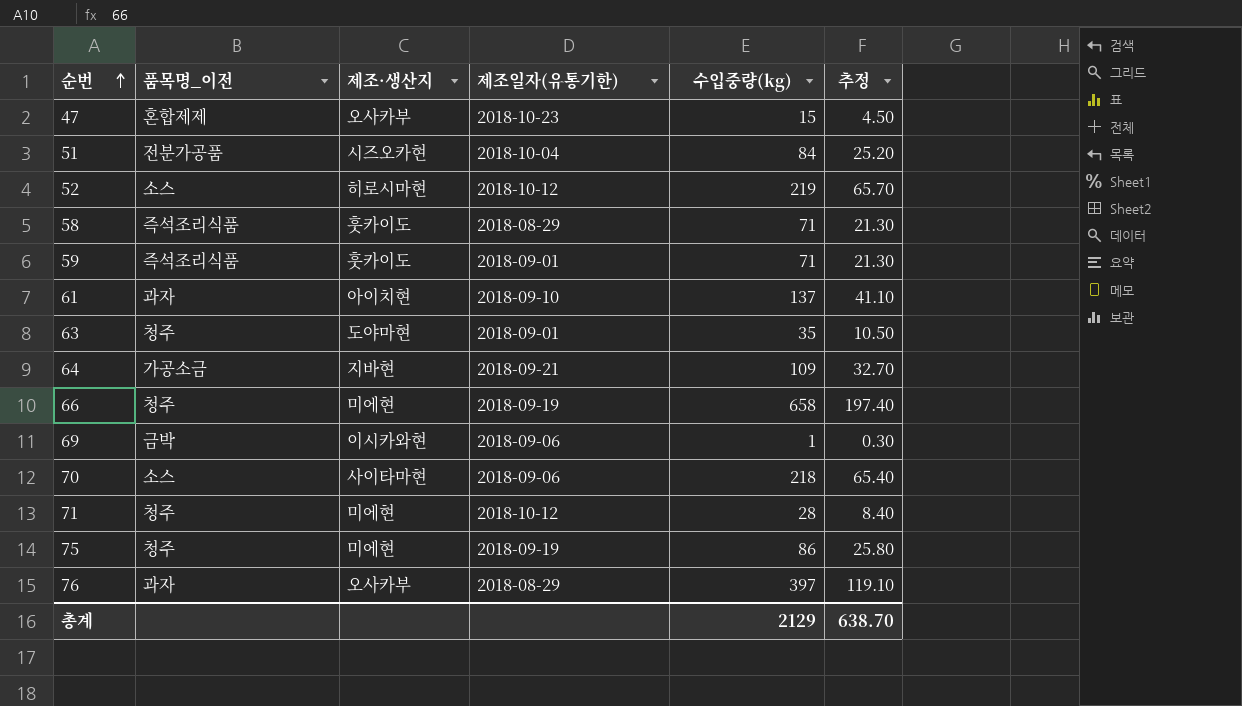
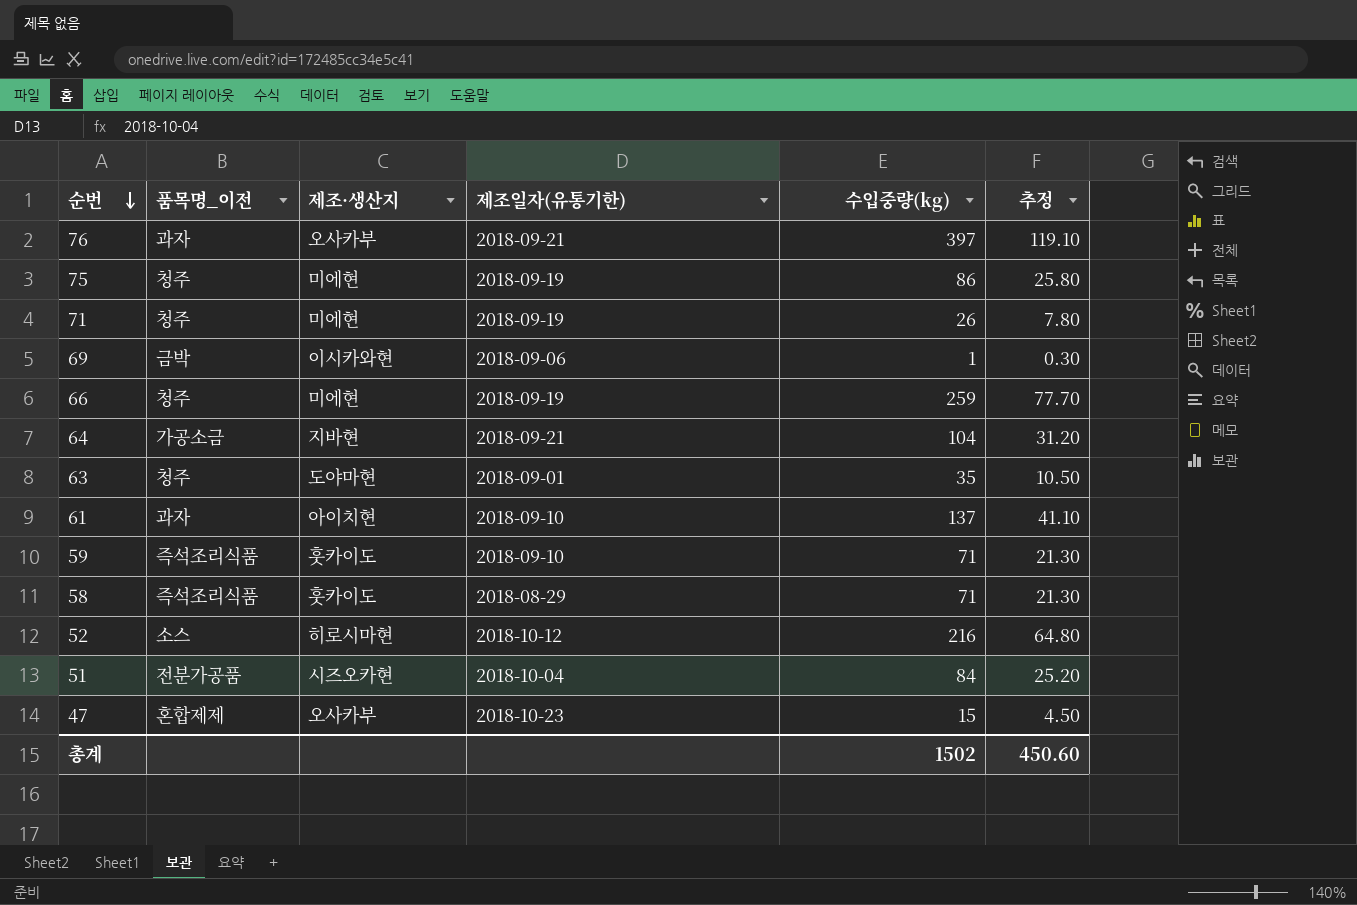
row order: 순번 ascending -> 순번 descending
row 70: 소스 | 사이타마현 | 2018-09-06 | 218 | 65.40 -> none
76 | 제조일자(유통기한): 2018-08-29 -> 2018-09-21
71 | 제조일자(유통기한): 2018-10-12 -> 2018-09-19
71 | 수입중량(kg): 28 -> 26
71 | 추정: 8.40 -> 7.80
66 | 수입중량(kg): 658 -> 259
66 | 추정: 197.40 -> 77.70
64 | 수입중량(kg): 109 -> 104
64 | 추정: 32.70 -> 31.20
59 | 제조일자(유통기한): 2018-09-01 -> 2018-09-10
52 | 수입중량(kg): 219 -> 216
52 | 추정: 65.70 -> 64.80
총계 | 수입중량(kg): 2129 -> 1502
총계 | 추정: 638.70 -> 450.60

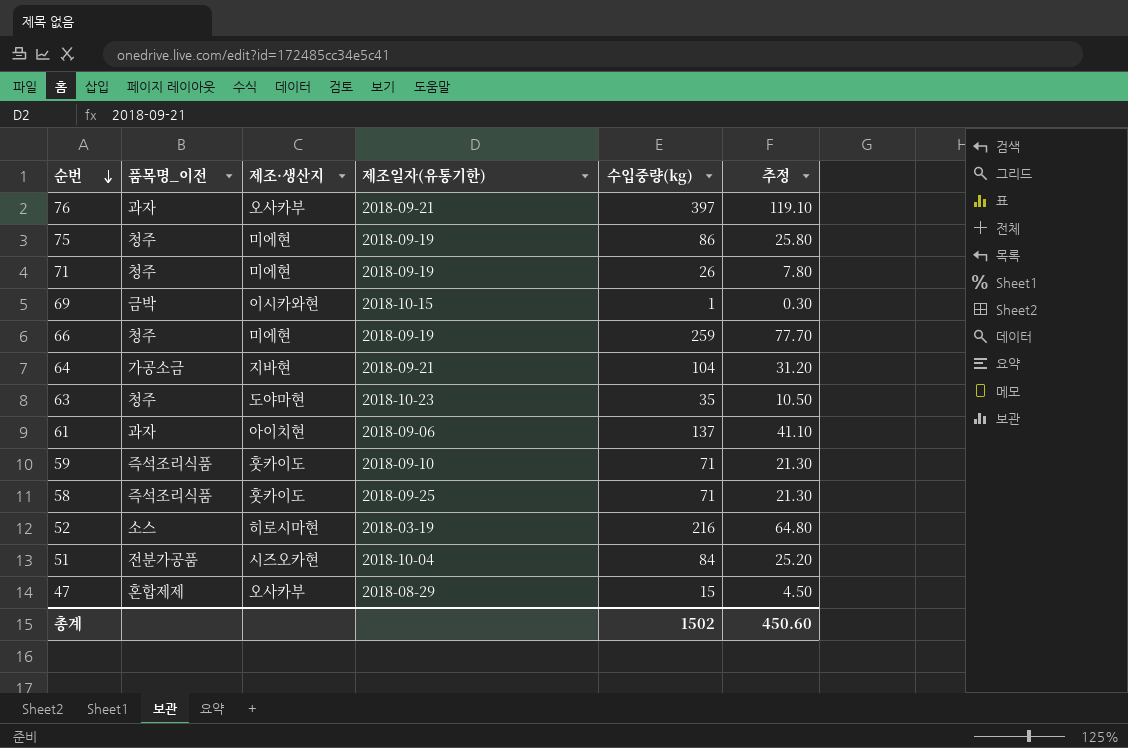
69 | 제조일자(유통기한): 2018-09-06 -> 2018-10-15
63 | 제조일자(유통기한): 2018-09-01 -> 2018-10-23
61 | 제조일자(유통기한): 2018-09-10 -> 2018-09-06
58 | 제조일자(유통기한): 2018-08-29 -> 2018-09-25
52 | 제조일자(유통기한): 2018-10-12 -> 2018-03-19
47 | 제조일자(유통기한): 2018-10-23 -> 2018-08-29

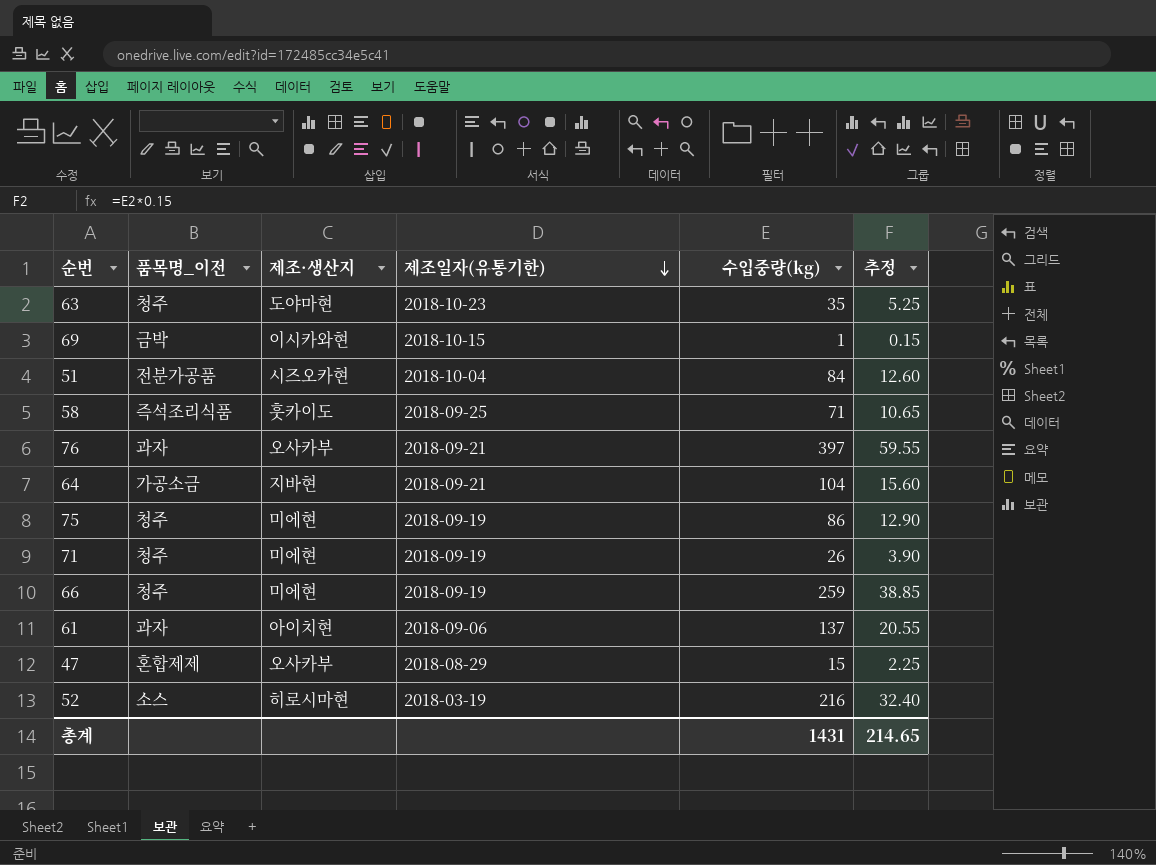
row order: 순번 descending -> 제조일자(유통기한) descending
column 추정 | formula: [수입중량(kg)] * 0.3 -> [수입중량(kg)] * 0.15
row 59: 즉석조리식품 | 훗카이도 | 2018-09-10 | 71 | 21.30 -> none
총계 | 수입중량(kg): 1502 -> 1431
총계 | 추정: 450.60 -> 214.65

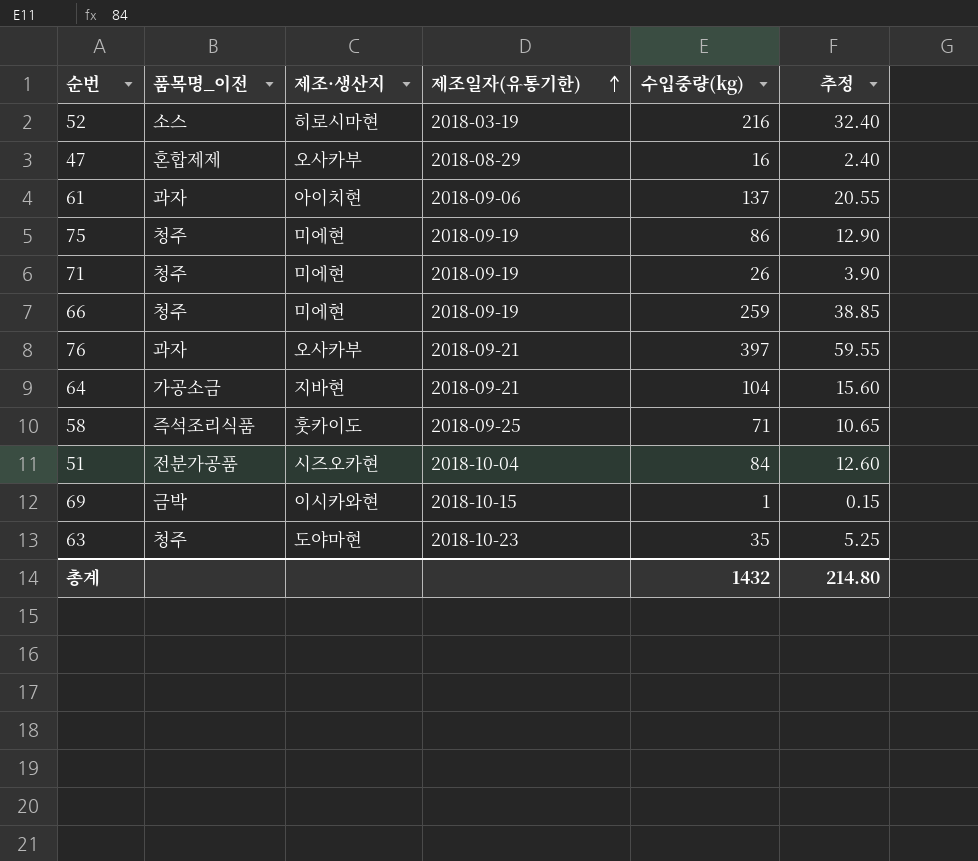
row order: 제조일자(유통기한) descending -> 제조일자(유통기한) ascending
47 | 수입중량(kg): 15 -> 16
47 | 추정: 2.25 -> 2.40
총계 | 수입중량(kg): 1431 -> 1432
총계 | 추정: 214.65 -> 214.80

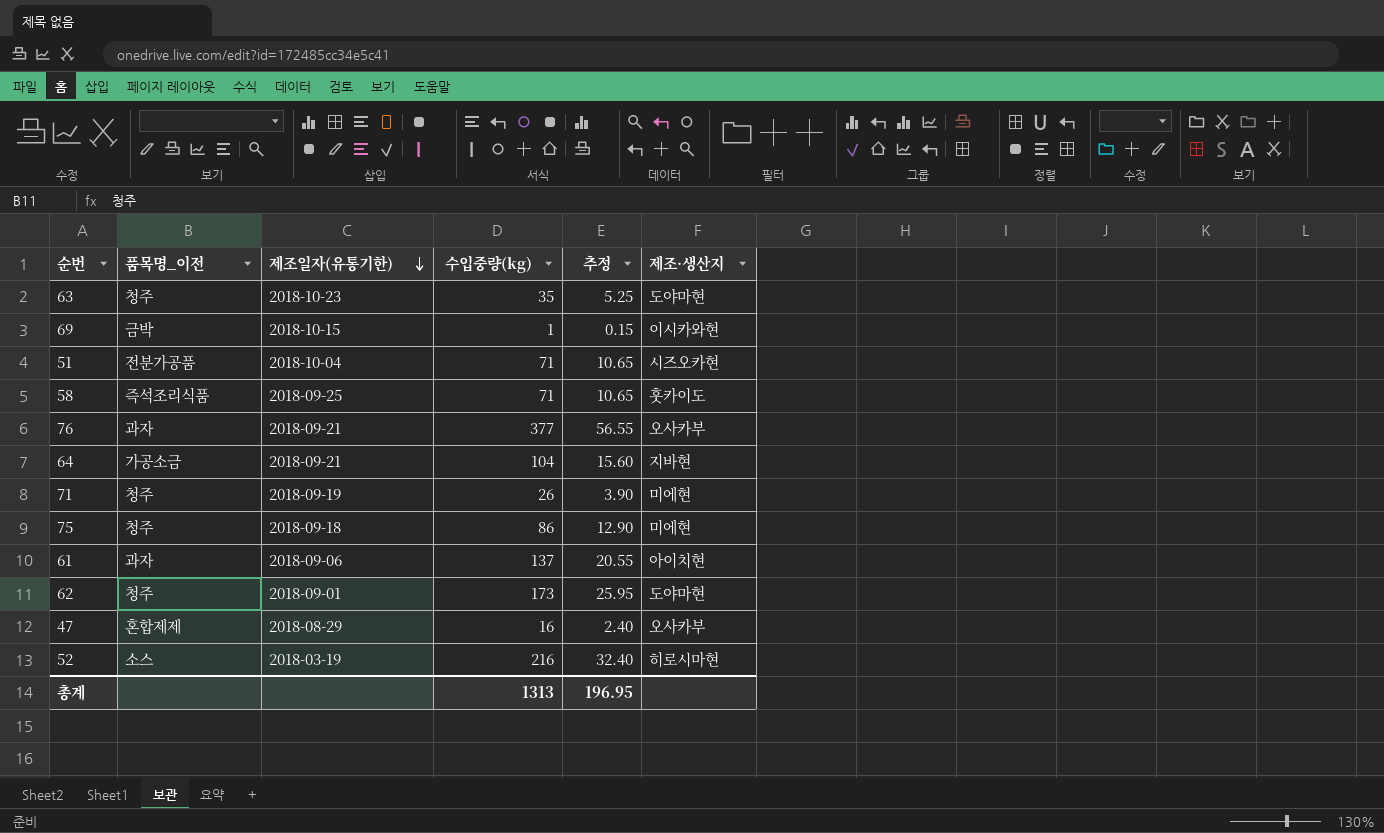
row order: 제조일자(유통기한) ascending -> 제조일자(유통기한) descending
column 제조·생산지 | position: 3 -> 6
row 66: 청주 | 미에현 | 2018-09-19 | 259 | 38.85 -> none
51 | 수입중량(kg): 84 -> 71
51 | 추정: 12.60 -> 10.65
76 | 수입중량(kg): 397 -> 377
76 | 추정: 59.55 -> 56.55
75 | 제조일자(유통기한): 2018-09-19 -> 2018-09-18
row 62: none -> 청주 | 2018-09-01 | 173 | 25.95 | 도야마현
총계 | 수입중량(kg): 1432 -> 1313
총계 | 추정: 214.80 -> 196.95

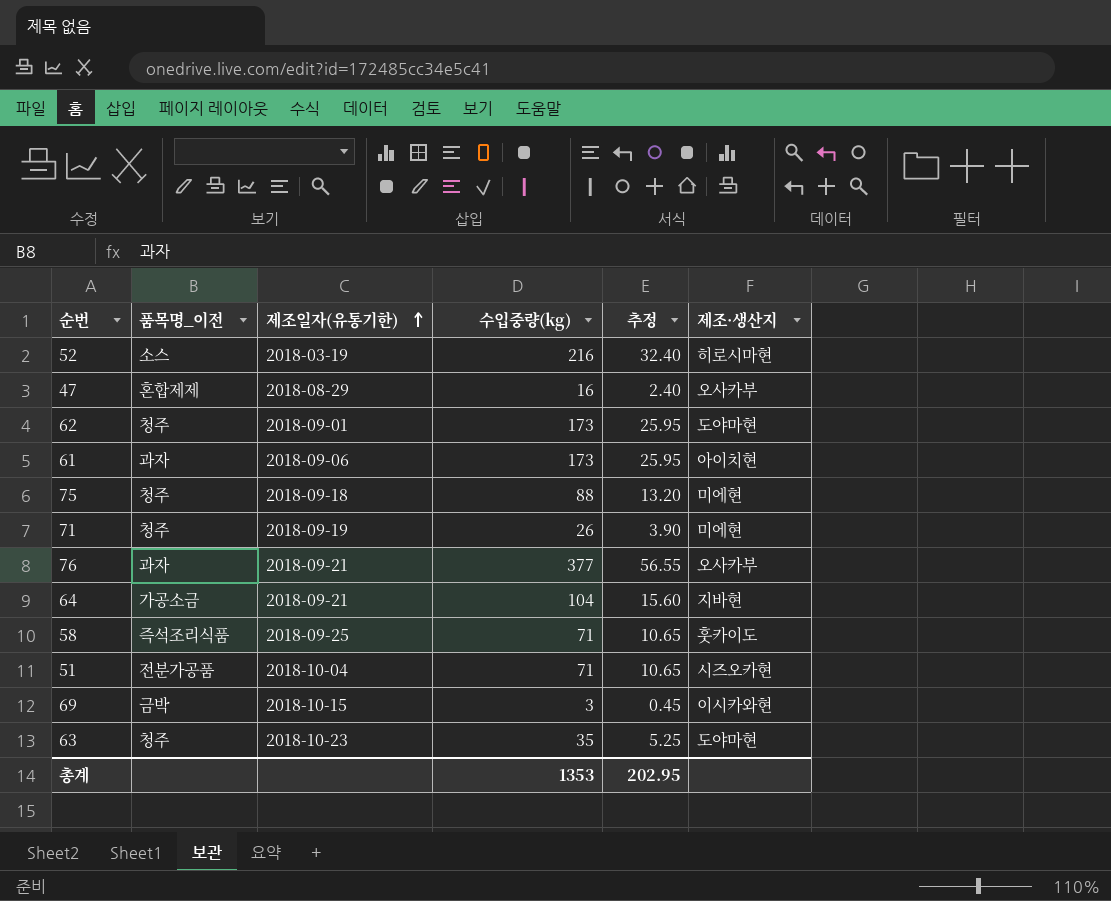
row order: 제조일자(유통기한) descending -> 제조일자(유통기한) ascending
61 | 수입중량(kg): 137 -> 173
61 | 추정: 20.55 -> 25.95
75 | 수입중량(kg): 86 -> 88
75 | 추정: 12.90 -> 13.20
69 | 수입중량(kg): 1 -> 3
69 | 추정: 0.15 -> 0.45
총계 | 수입중량(kg): 1313 -> 1353
총계 | 추정: 196.95 -> 202.95

